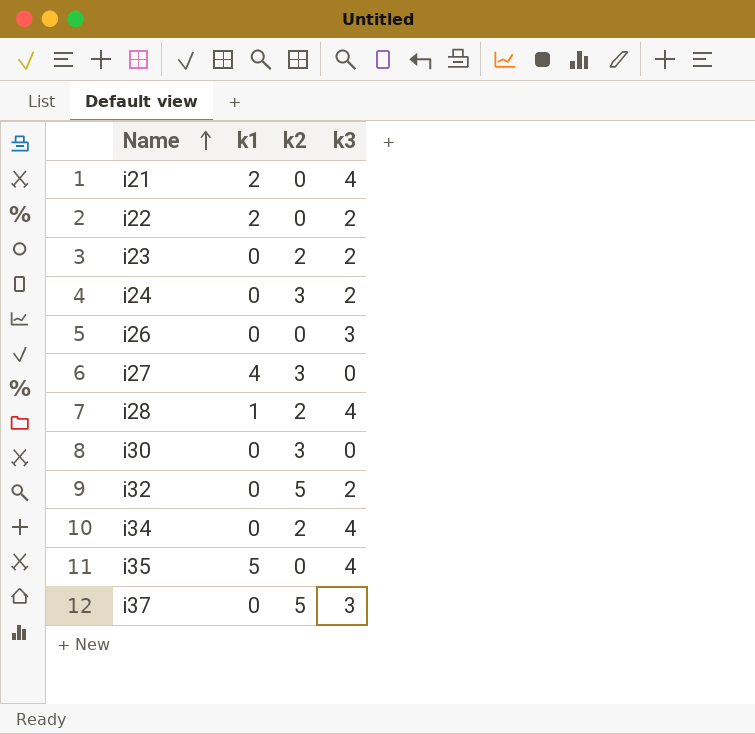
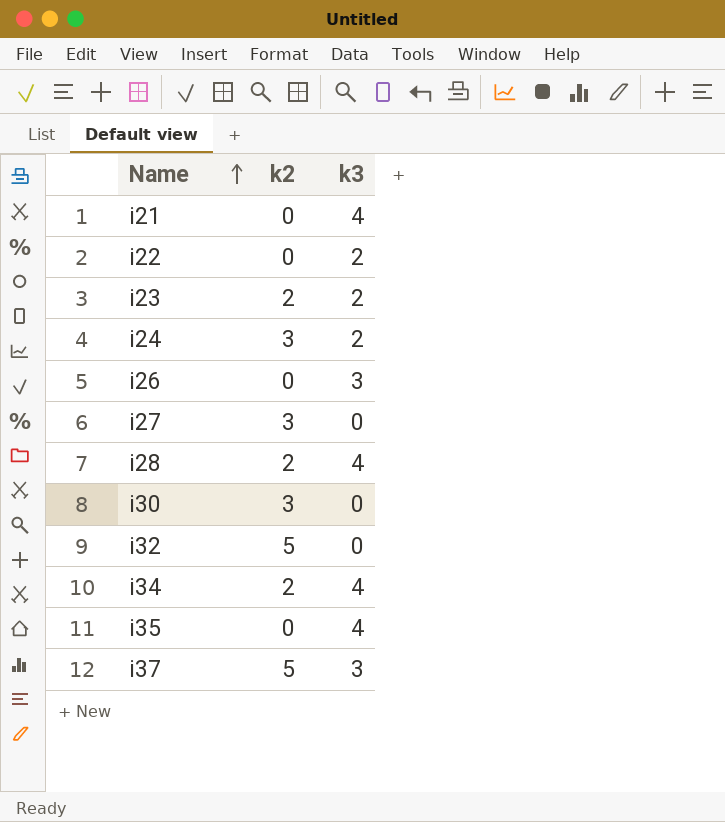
column k1 | position: 2 -> none
i32 | k3: 2 -> 0

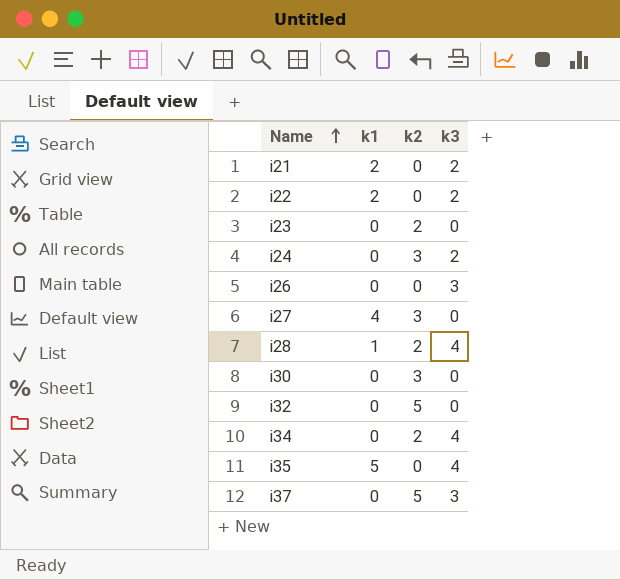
column k1 | position: none -> 2
i21 | k3: 4 -> 2
i23 | k3: 2 -> 0

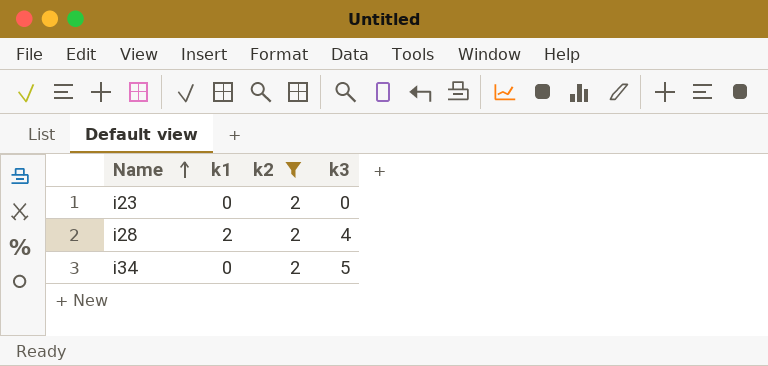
filter: none -> k2 = 2
i28 | k1: 1 -> 2
i34 | k3: 4 -> 5

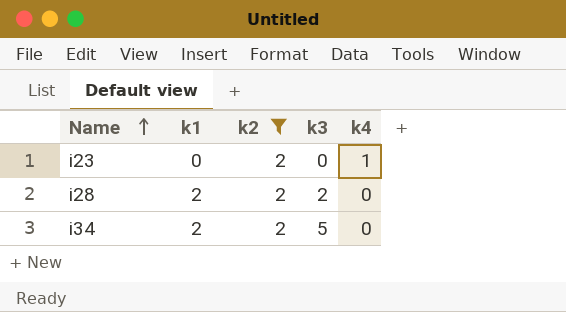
column k4 | position: none -> 5
i28 | k3: 4 -> 2
i34 | k1: 0 -> 2

